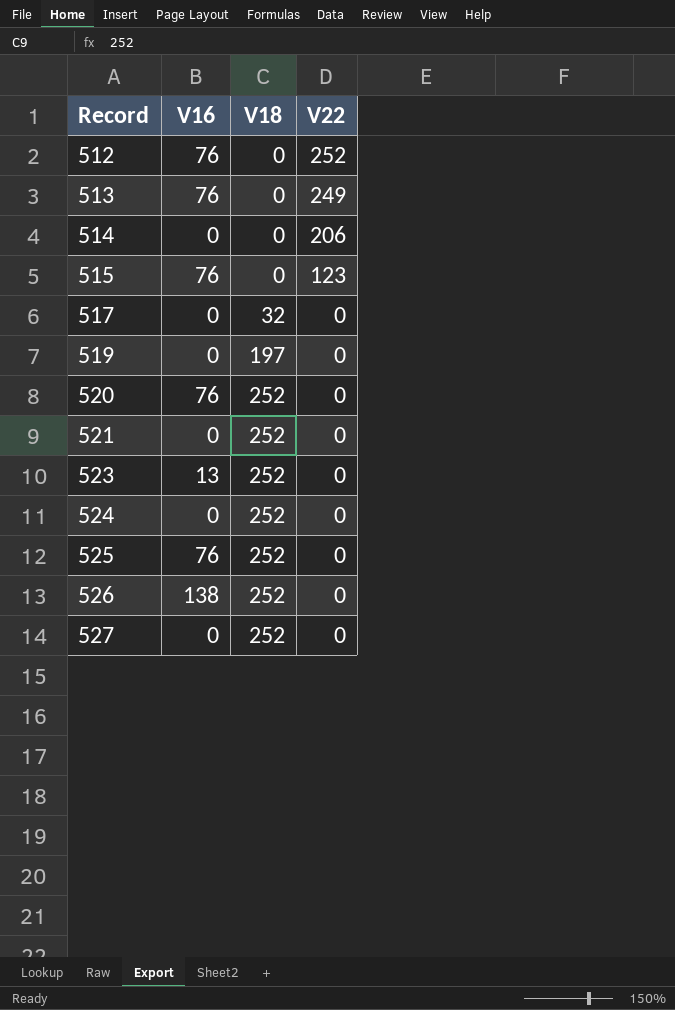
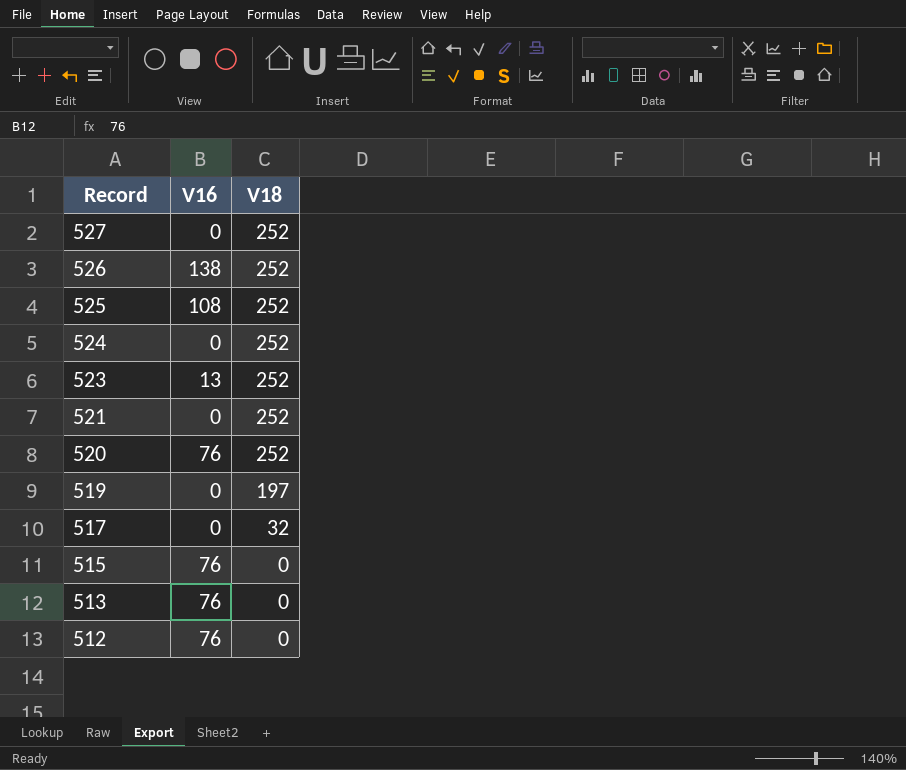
row order: Record ascending -> Record descending
column V22 | position: 4 -> none
row 514: 0 | 0 | 206 -> none
525 | V16: 76 -> 108

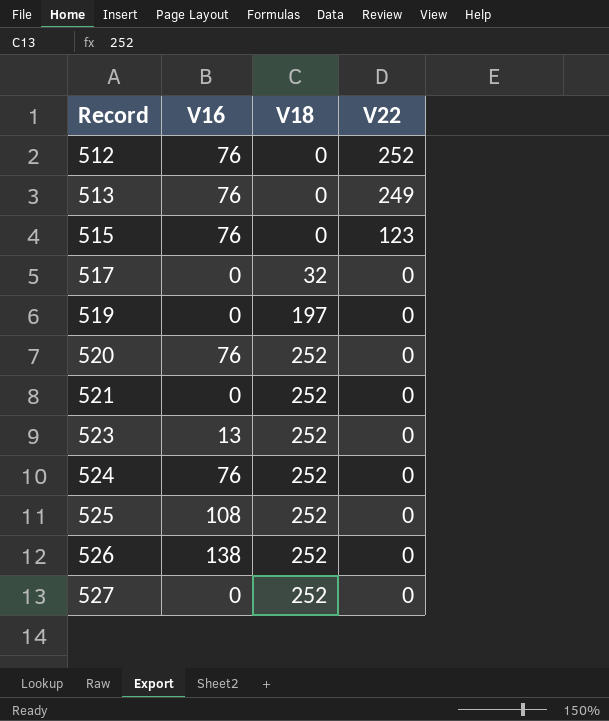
row order: Record descending -> Record ascending
column V22 | position: none -> 4
524 | V16: 0 -> 76

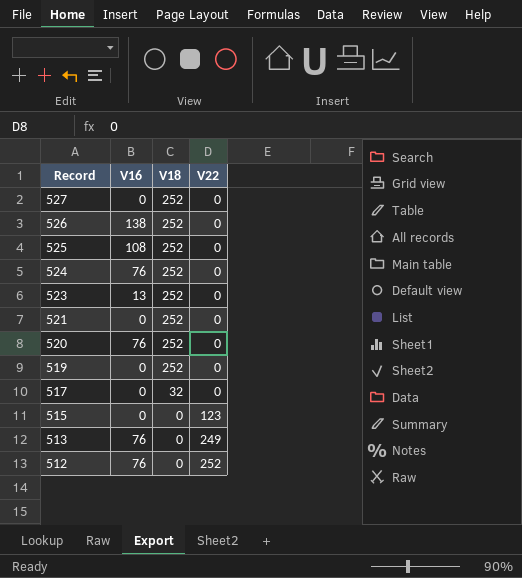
row order: Record ascending -> Record descending
519 | V18: 197 -> 252
515 | V16: 76 -> 0

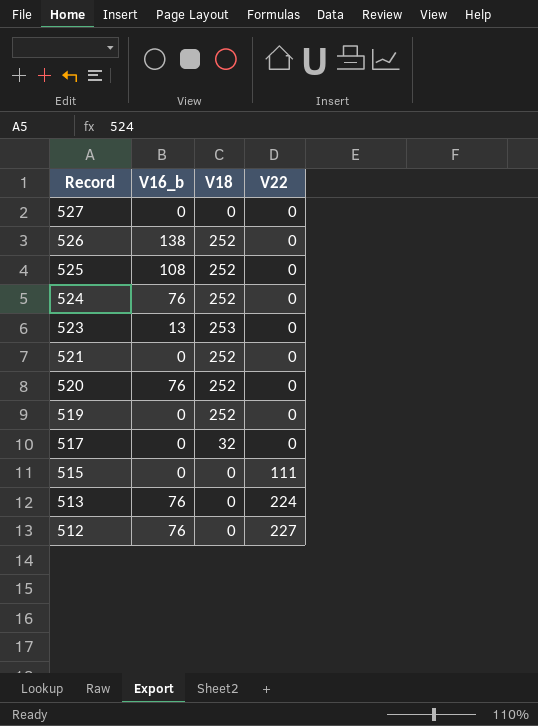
column name: V16 -> V16_b
527 | V18: 252 -> 0
523 | V18: 252 -> 253
515 | V22: 123 -> 111
513 | V22: 249 -> 224
512 | V22: 252 -> 227

